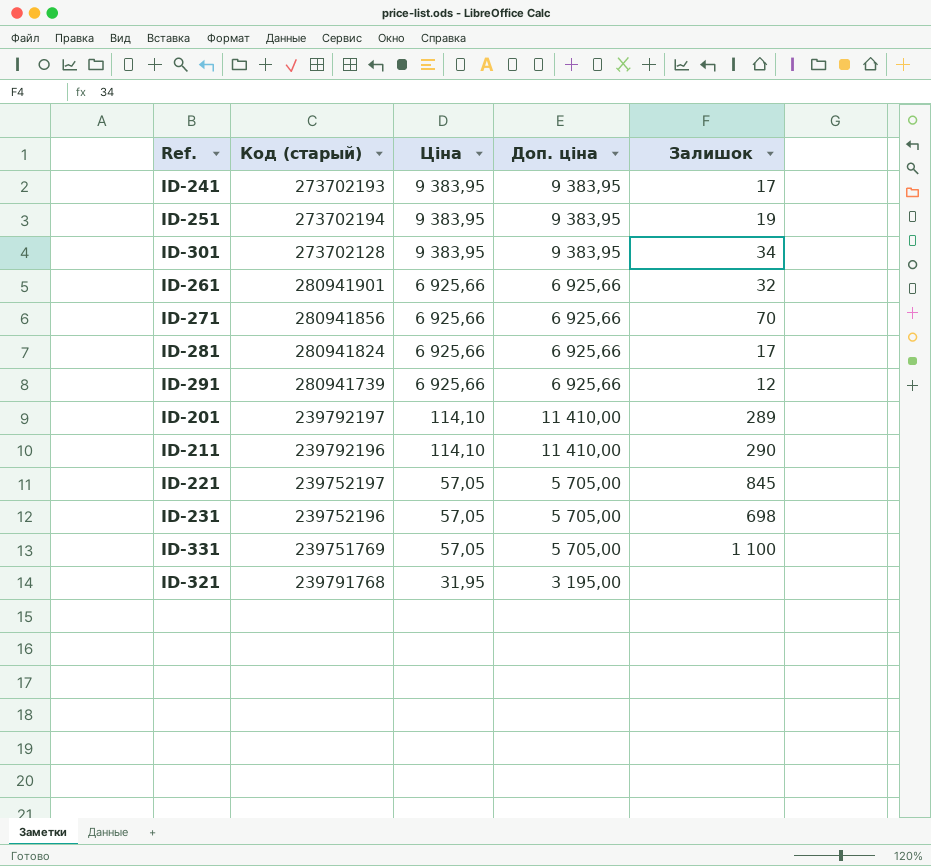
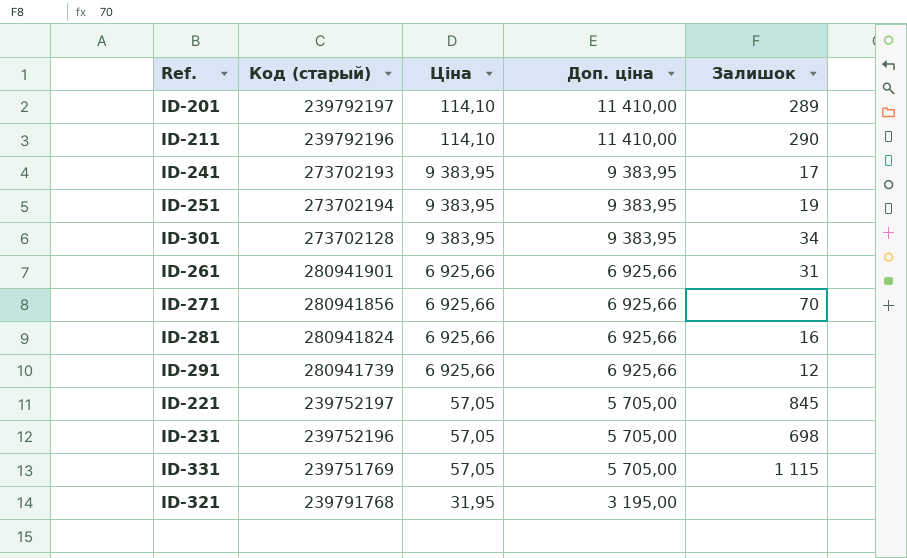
row order: Ціна descending -> Доп. ціна descending
ID-261 | Залишок: 32 -> 31
ID-281 | Залишок: 17 -> 16
ID-331 | Залишок: 1 100 -> 1 115

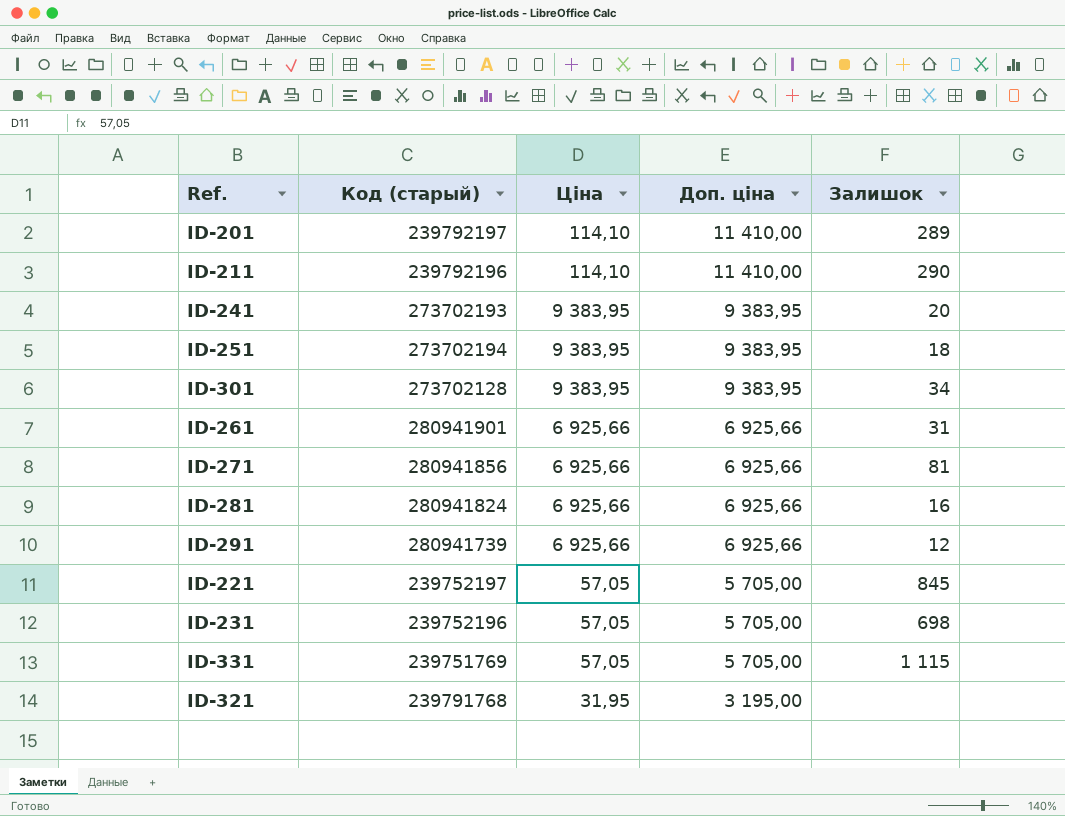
ID-241 | Залишок: 17 -> 20
ID-251 | Залишок: 19 -> 18
ID-271 | Залишок: 70 -> 81

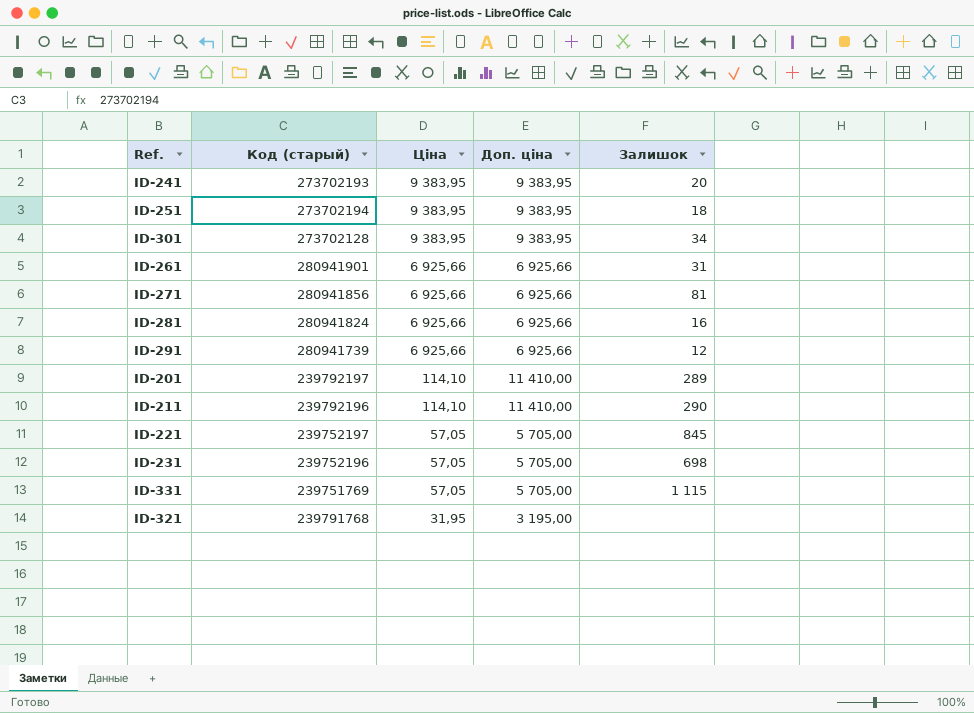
row order: Доп. ціна descending -> Ціна descending

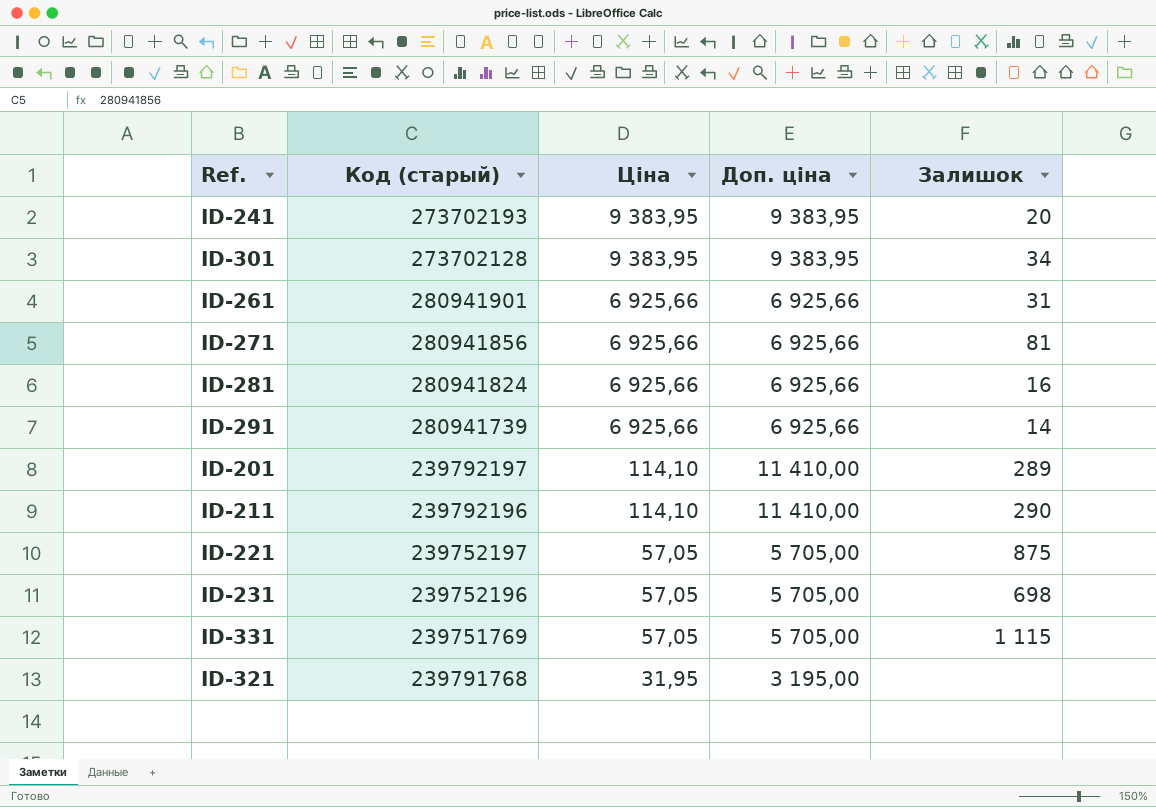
row ID-251: 273702194 | 9 383,95 | 9 383,95 | 18 -> none
ID-291 | Залишок: 12 -> 14
ID-221 | Залишок: 845 -> 875

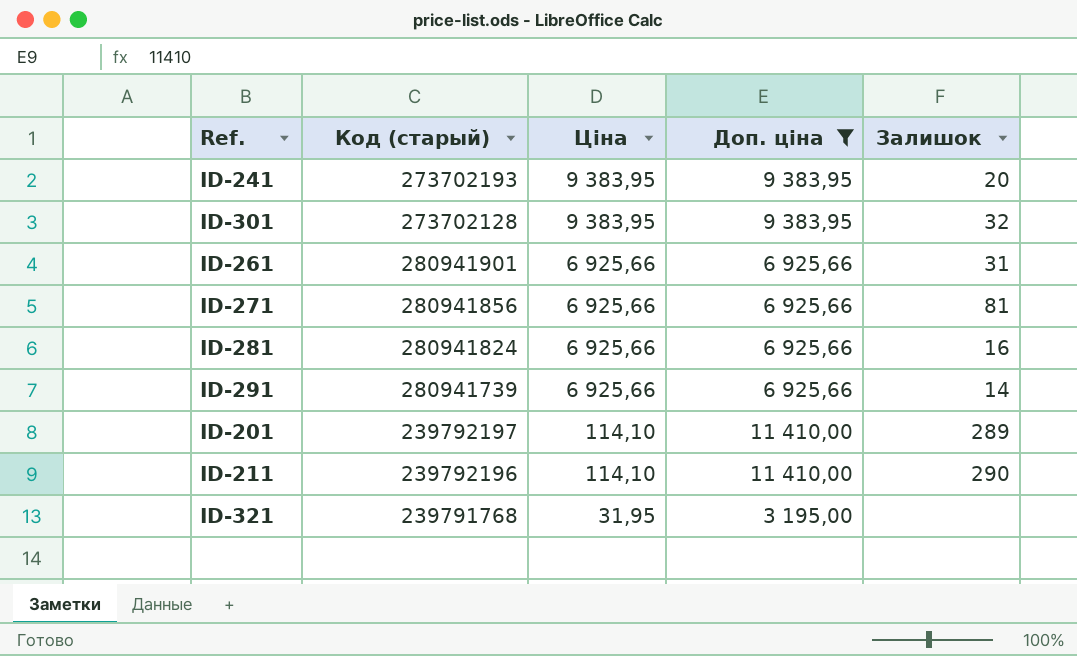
filter: none -> Доп. ціна != 5 705,00
ID-301 | Залишок: 34 -> 32

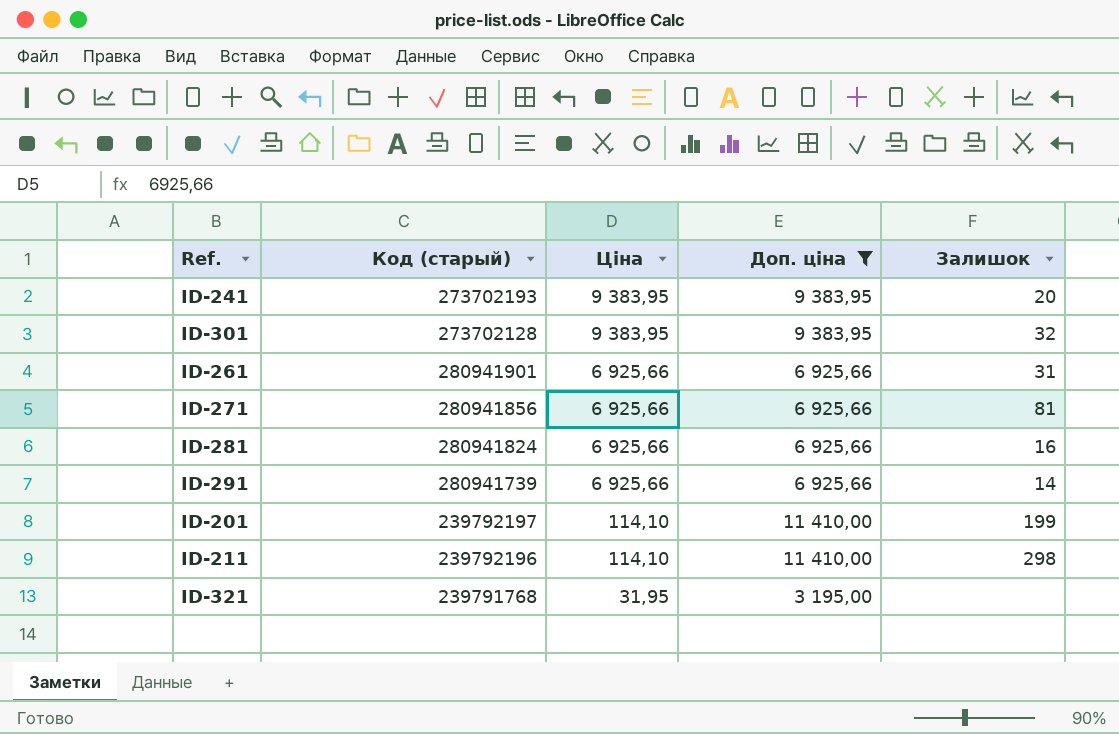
ID-201 | Залишок: 289 -> 199
ID-211 | Залишок: 290 -> 298

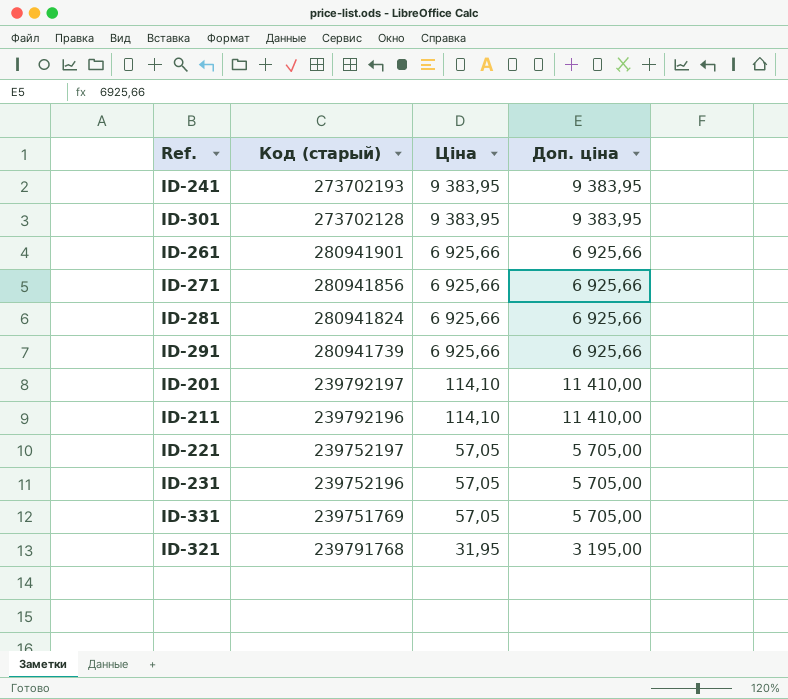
filter: Доп. ціна != 5 705,00 -> none
column Залишок | position: 5 -> none

